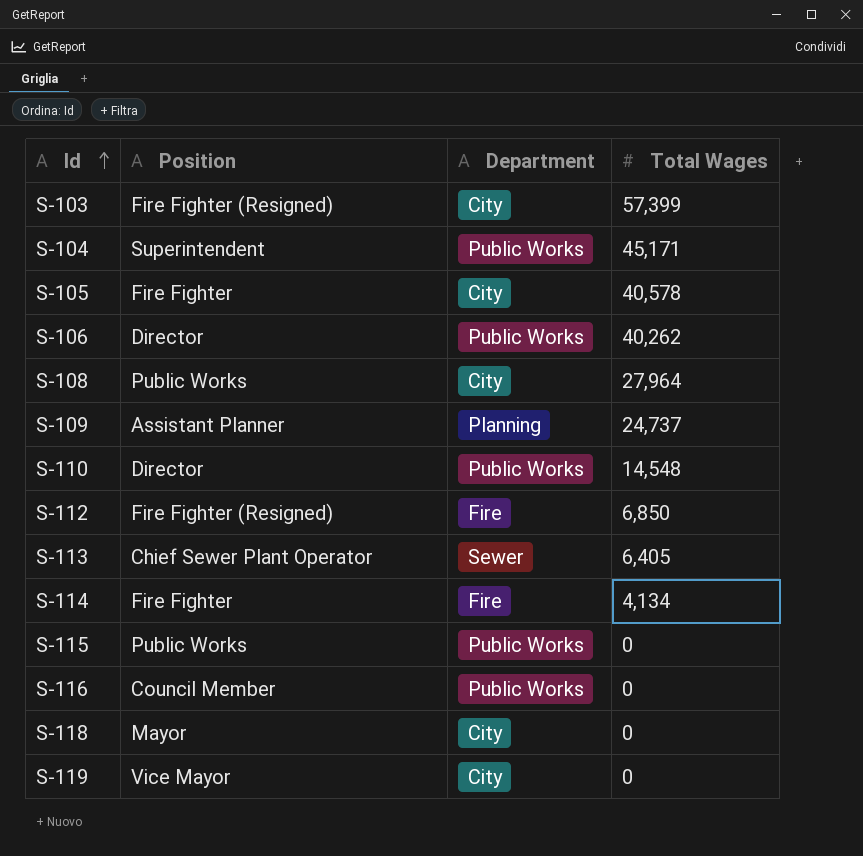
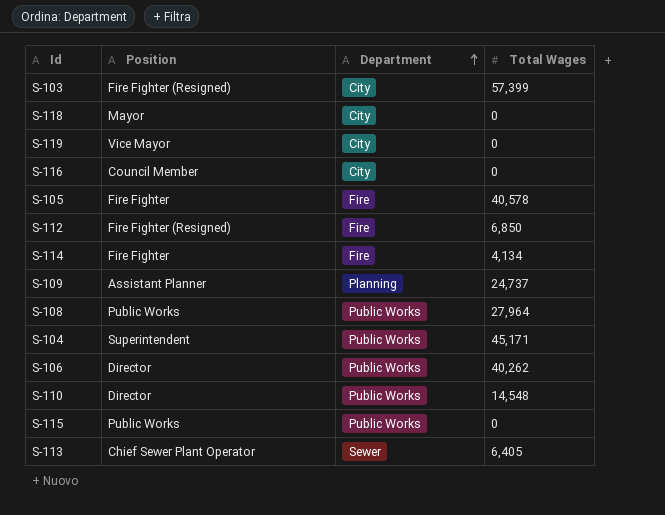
row order: Id ascending -> Department ascending
S-116 | Department: Public Works -> City
S-105 | Department: City -> Fire
S-108 | Department: City -> Public Works

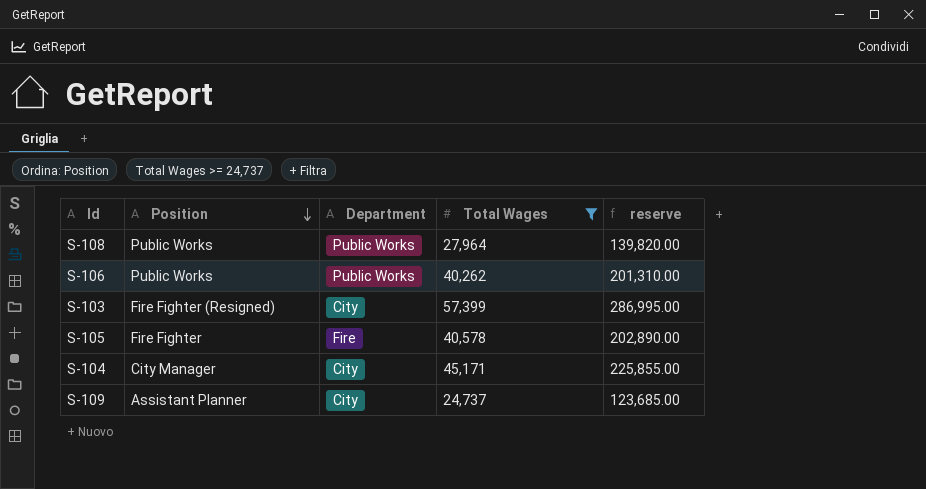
filter: none -> Total Wages >= 24,737
row order: Department ascending -> Position descending
column reserve | formula: none -> [Total Wages] * 5
S-106 | Position: Director -> Public Works
S-104 | Position: Superintendent -> City Manager
S-104 | Department: Public Works -> City
S-109 | Department: Planning -> City

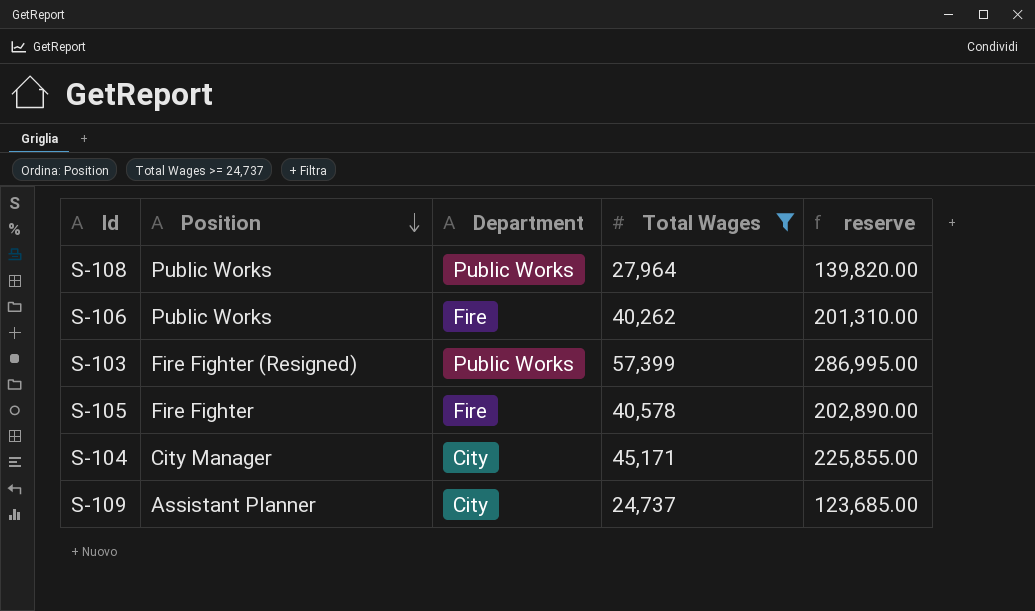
S-106 | Department: Public Works -> Fire
S-103 | Department: City -> Public Works

